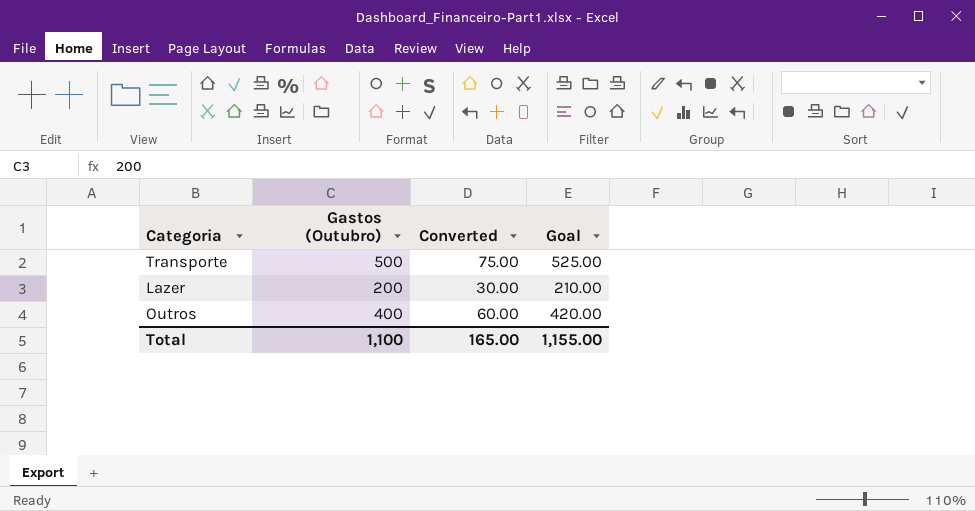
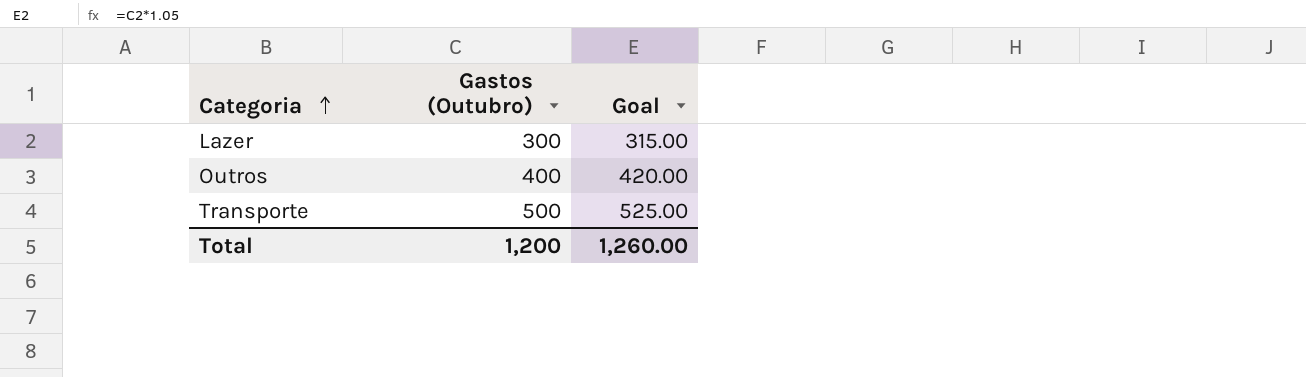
row order: none -> Categoria ascending
column Converted | formula: [Gastos (Outubro)] * 0.15 -> none
Lazer | Gastos (Outubro): 200 -> 300
Lazer | Goal: 210.00 -> 315.00
Total | Gastos (Outubro): 1,100 -> 1,200
Total | Goal: 1,155.00 -> 1,260.00

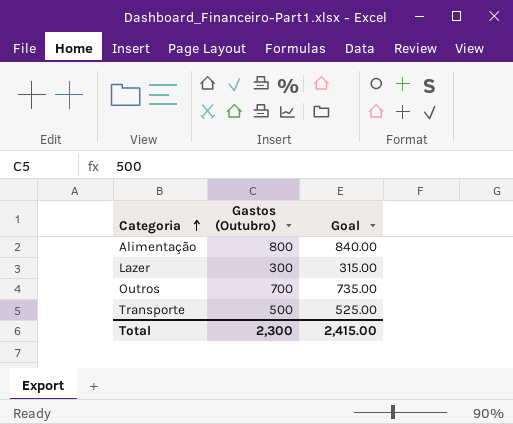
row Alimentação: none -> 800 | 840.00
Outros | Gastos (Outubro): 400 -> 700
Outros | Goal: 420.00 -> 735.00
Total | Gastos (Outubro): 1,200 -> 2,300
Total | Goal: 1,260.00 -> 2,415.00

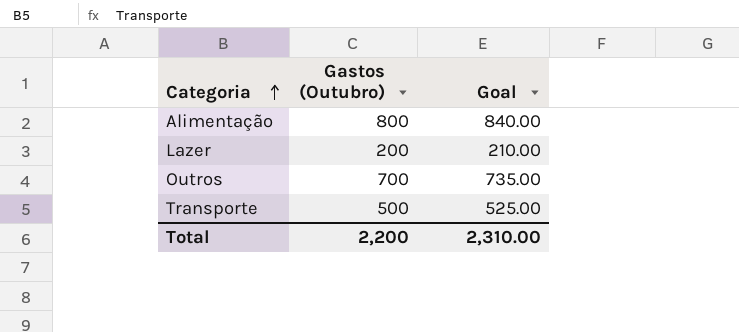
Lazer | Gastos (Outubro): 300 -> 200
Lazer | Goal: 315.00 -> 210.00
Total | Gastos (Outubro): 2,300 -> 2,200
Total | Goal: 2,415.00 -> 2,310.00

